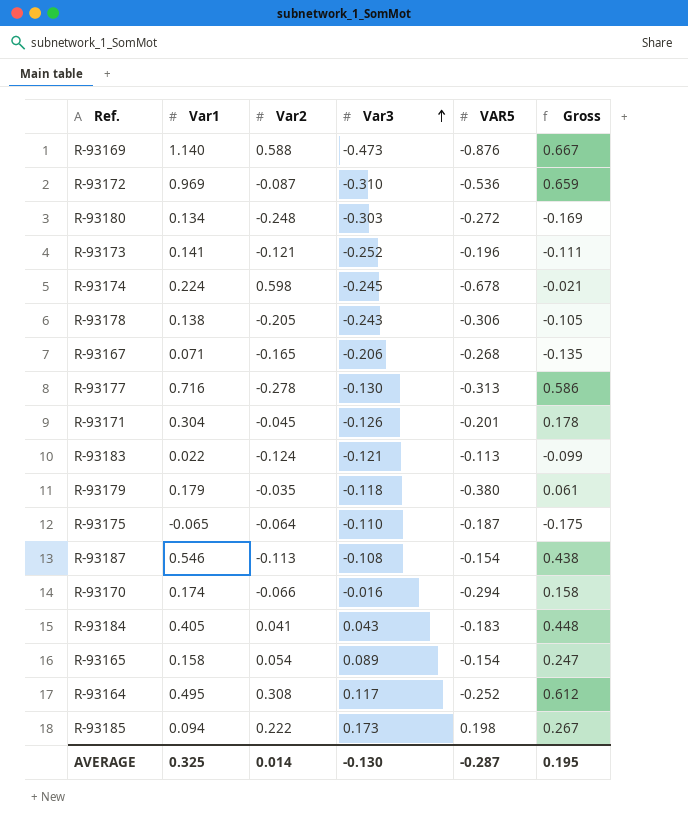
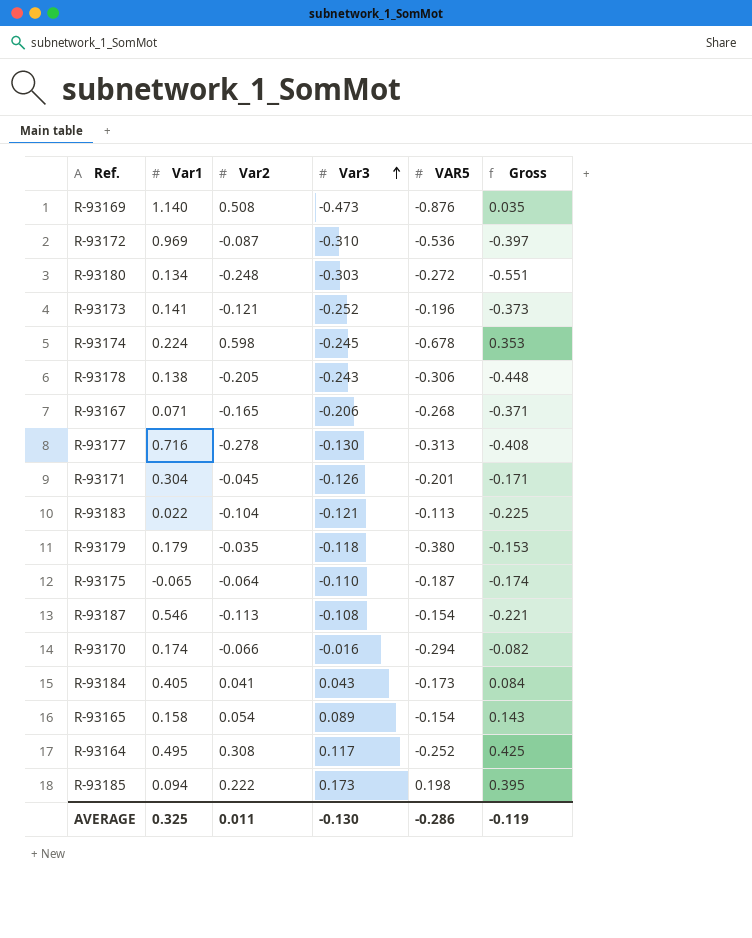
column Gross | formula: [Var1] + [Var3] -> [Var2] + [Var3]
R-93169 | Var2: 0.588 -> 0.508
R-93183 | Var2: -0.124 -> -0.104
R-93184 | VAR5: -0.183 -> -0.173
AVERAGE | Var2: 0.014 -> 0.011
AVERAGE | VAR5: -0.287 -> -0.286
AVERAGE | Gross: 0.195 -> -0.119

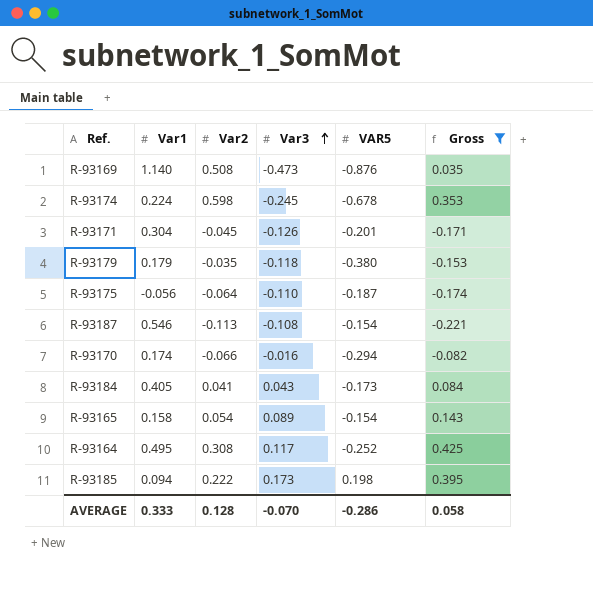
filter: none -> Gross >= -0.221
R-93175 | Var1: -0.065 -> -0.056
AVERAGE | Var1: 0.325 -> 0.333
AVERAGE | Var2: 0.011 -> 0.128
AVERAGE | Var3: -0.130 -> -0.070
AVERAGE | Gross: -0.119 -> 0.058

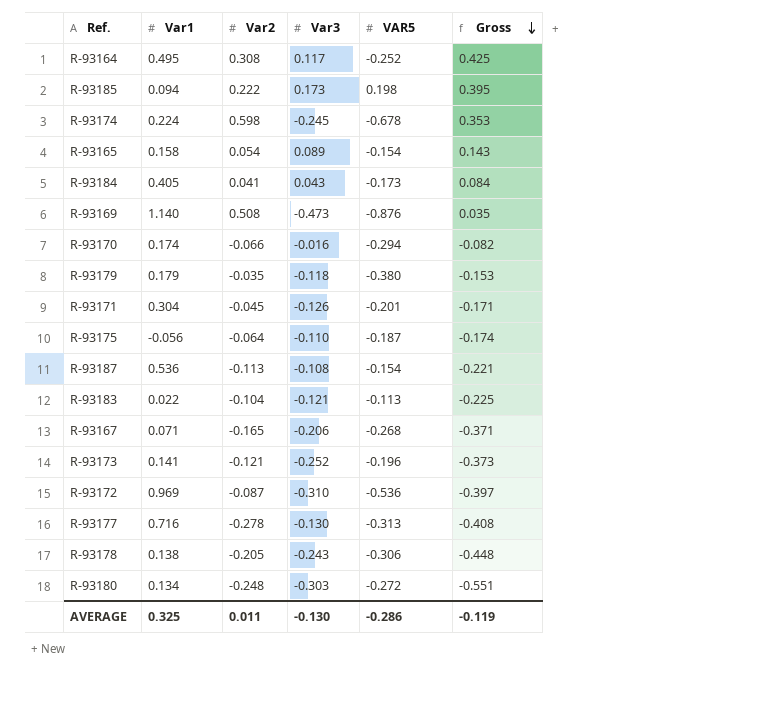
filter: Gross >= -0.221 -> none
row order: Var3 ascending -> Gross descending
R-93187 | Var1: 0.546 -> 0.536
AVERAGE | Var1: 0.333 -> 0.325
AVERAGE | Var2: 0.128 -> 0.011
AVERAGE | Var3: -0.070 -> -0.130
AVERAGE | Gross: 0.058 -> -0.119

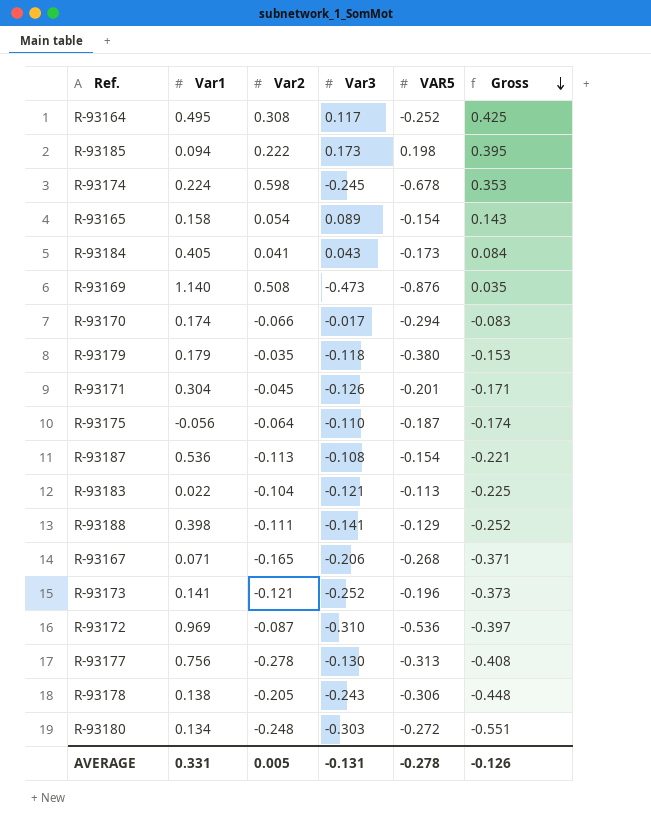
R-93170 | Var3: -0.016 -> -0.017
R-93170 | Gross: -0.082 -> -0.083
row R-93188: none -> 0.398 | -0.111 | -0.141 | -0.129 | -0.252
R-93177 | Var1: 0.716 -> 0.756
AVERAGE | Var1: 0.325 -> 0.331
AVERAGE | Var2: 0.011 -> 0.005
AVERAGE | Var3: -0.130 -> -0.131
AVERAGE | VAR5: -0.286 -> -0.278
AVERAGE | Gross: -0.119 -> -0.126

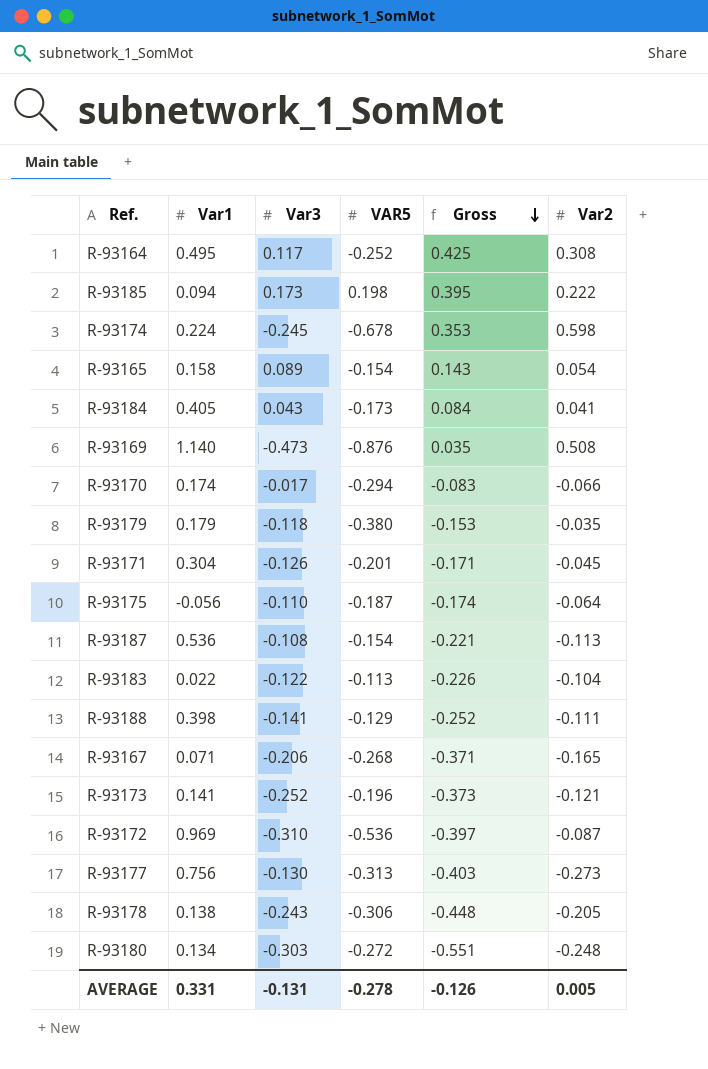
column Var2 | position: 3 -> 6
R-93183 | Var3: -0.121 -> -0.122
R-93183 | Gross: -0.225 -> -0.226
R-93177 | Gross: -0.408 -> -0.403
R-93177 | Var2: -0.278 -> -0.273

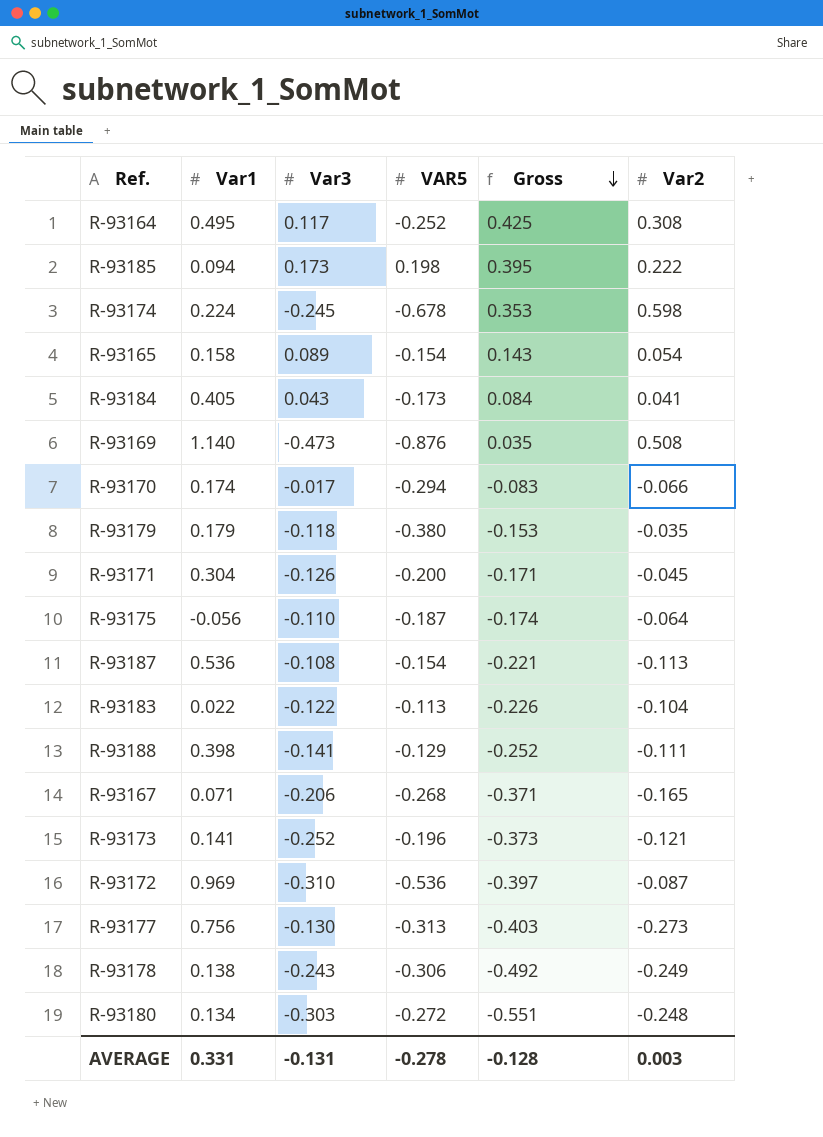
R-93171 | VAR5: -0.201 -> -0.200
R-93178 | Gross: -0.448 -> -0.492
R-93178 | Var2: -0.205 -> -0.249
AVERAGE | Gross: -0.126 -> -0.128
AVERAGE | Var2: 0.005 -> 0.003

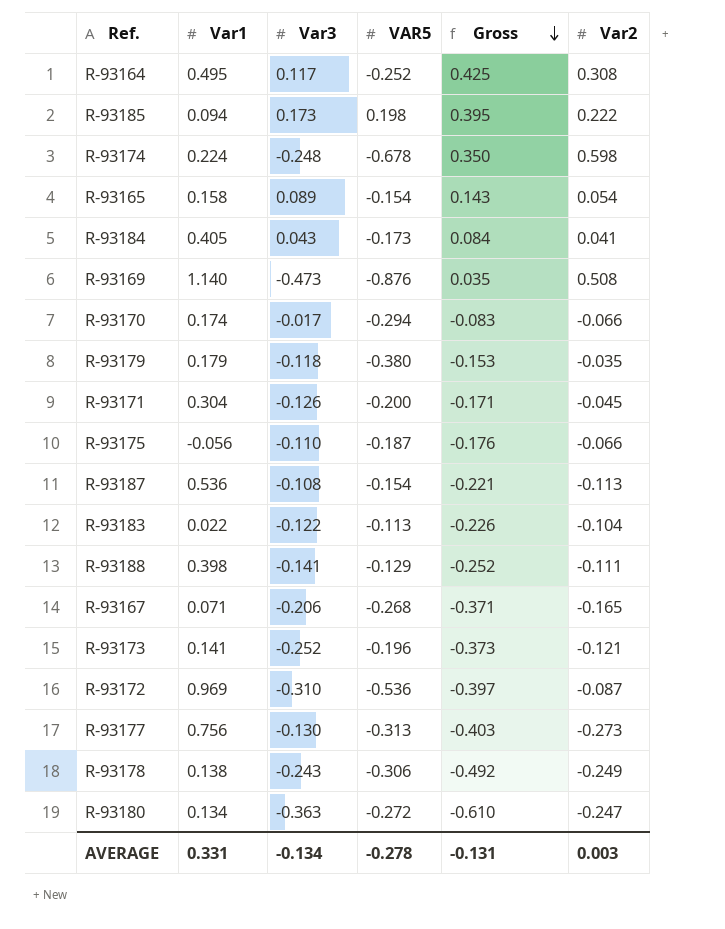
R-93174 | Var3: -0.245 -> -0.248
R-93174 | Gross: 0.353 -> 0.350
R-93175 | Gross: -0.174 -> -0.176
R-93175 | Var2: -0.064 -> -0.066
R-93180 | Var3: -0.303 -> -0.363
R-93180 | Gross: -0.551 -> -0.610
R-93180 | Var2: -0.248 -> -0.247
AVERAGE | Var3: -0.131 -> -0.134
AVERAGE | Gross: -0.128 -> -0.131

